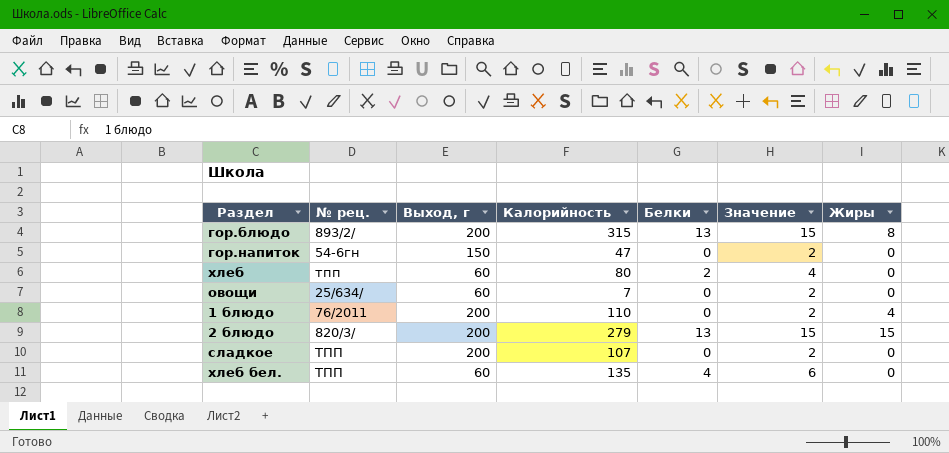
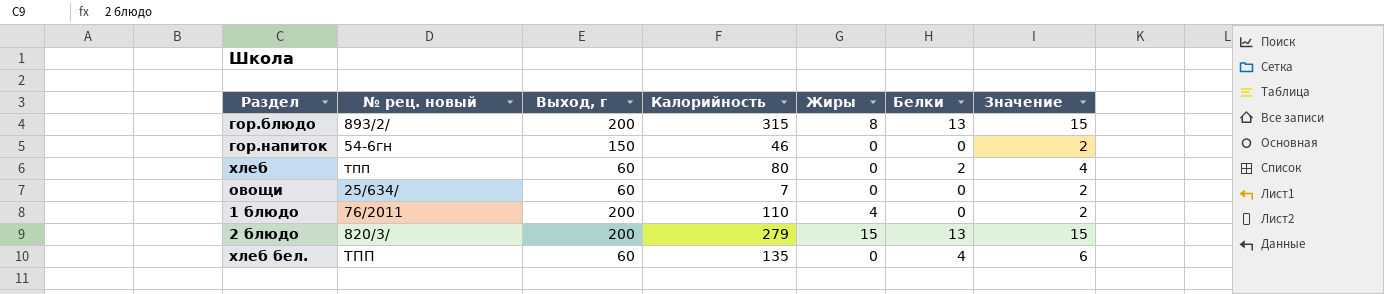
column name: № рец. -> № рец. новый
column Жиры | position: 7 -> 5
row сладкое: ТПП | 200 | 107 | 0 | 2 | 0 -> none
гор.напиток | Калорийность: 47 -> 46

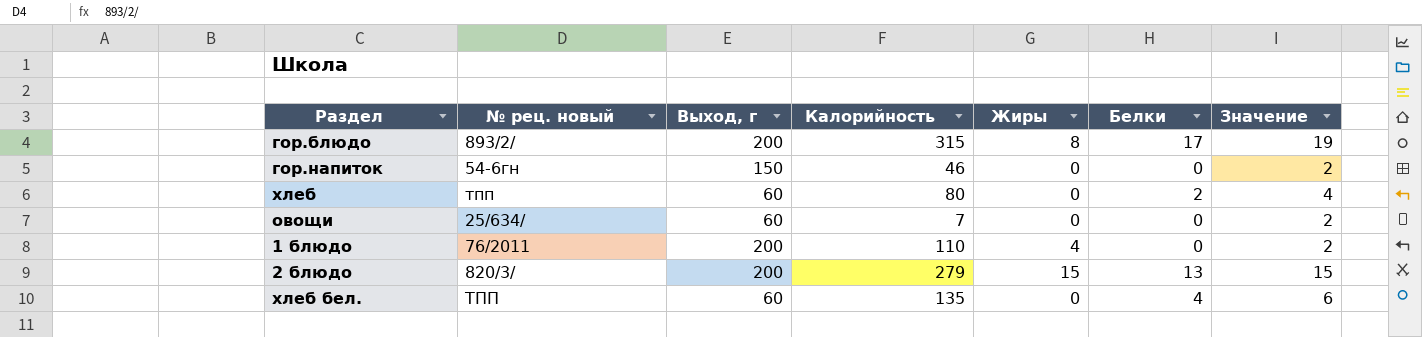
гор.блюдо | Белки: 13 -> 17
гор.блюдо | Значение: 15 -> 19

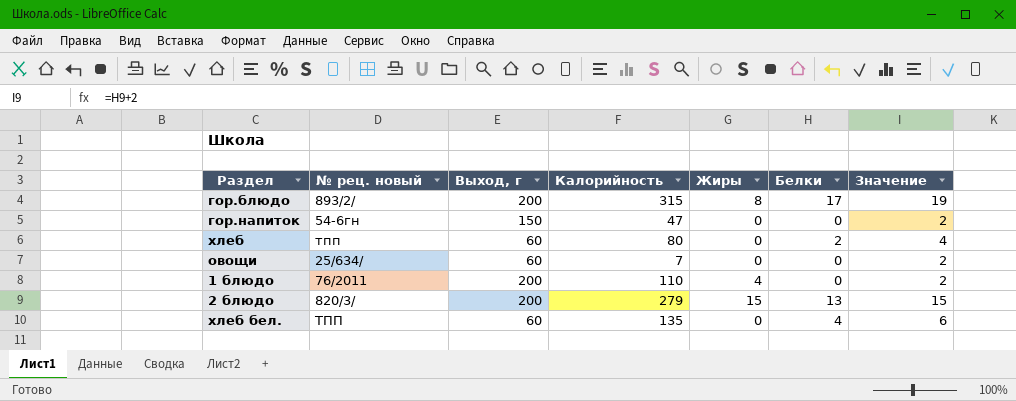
гор.напиток | Калорийность: 46 -> 47

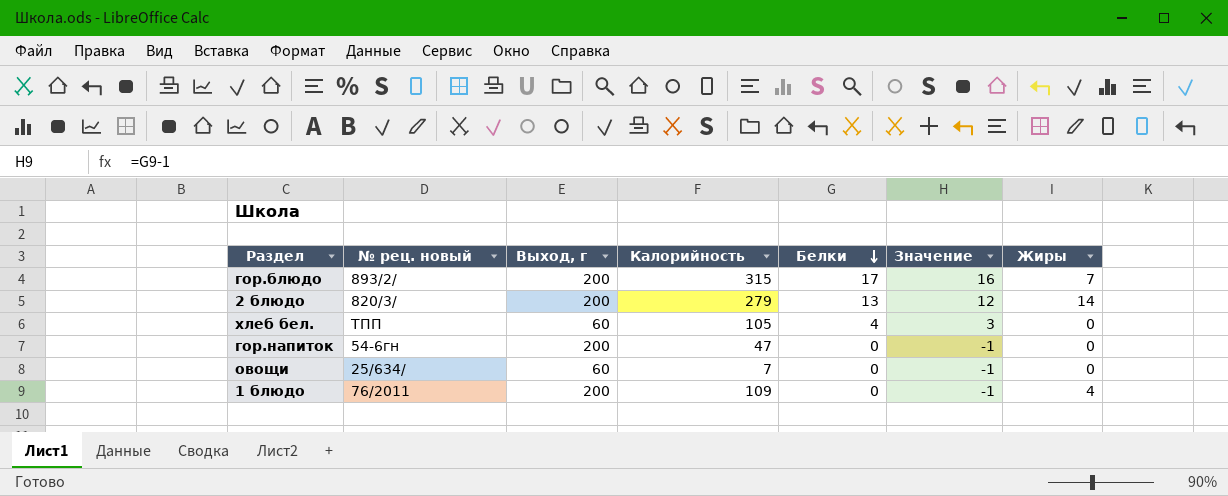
row order: none -> Белки descending
column Значение | formula: [Белки] + 2 -> [Белки] - 1
column Жиры | position: 5 -> 7
row хлеб: тпп | 60 | 80 | 0 | 2 | 4 -> none
гор.блюдо | Жиры: 8 -> 7
2 блюдо | Жиры: 15 -> 14
хлеб бел. | Калорийность: 135 -> 105
гор.напиток | Выход, г: 150 -> 200
1 блюдо | Калорийность: 110 -> 109

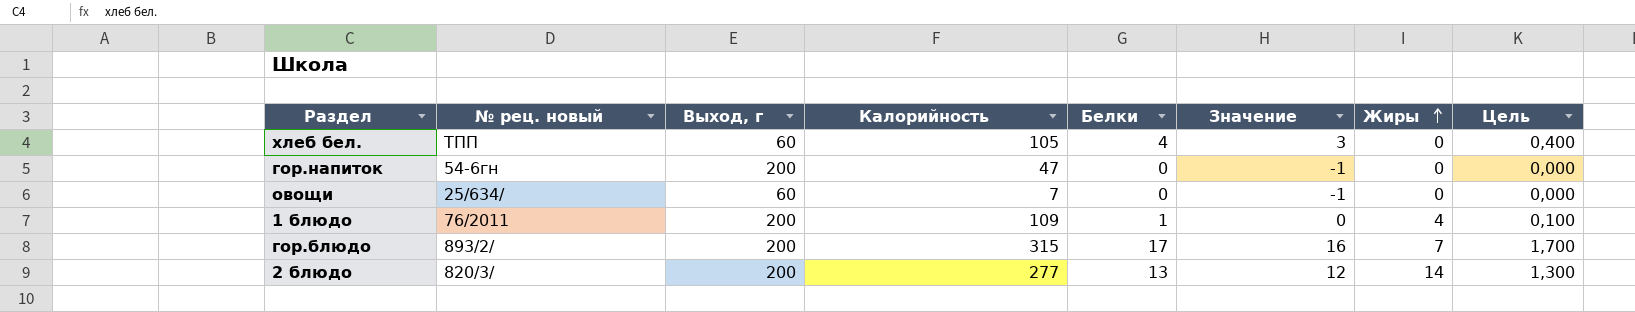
row order: Белки descending -> Жиры ascending
column Цель | formula: none -> [Белки] * 0,1
1 блюдо | Белки: 0 -> 1
1 блюдо | Значение: -1 -> 0
2 блюдо | Калорийность: 279 -> 277

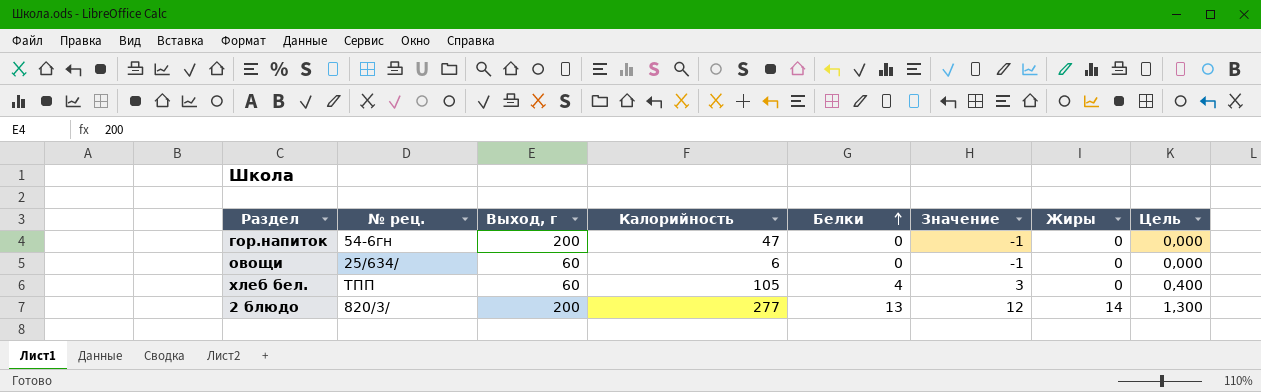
row order: Жиры ascending -> Белки ascending
column name: № рец. новый -> № рец.
row 1 блюдо: 76/2011 | 200 | 109 | 1 | 0 | 4 | 0,100 -> none
row гор.блюдо: 893/2/ | 200 | 315 | 17 | 16 | 7 | 1,700 -> none
овощи | Калорийность: 7 -> 6

